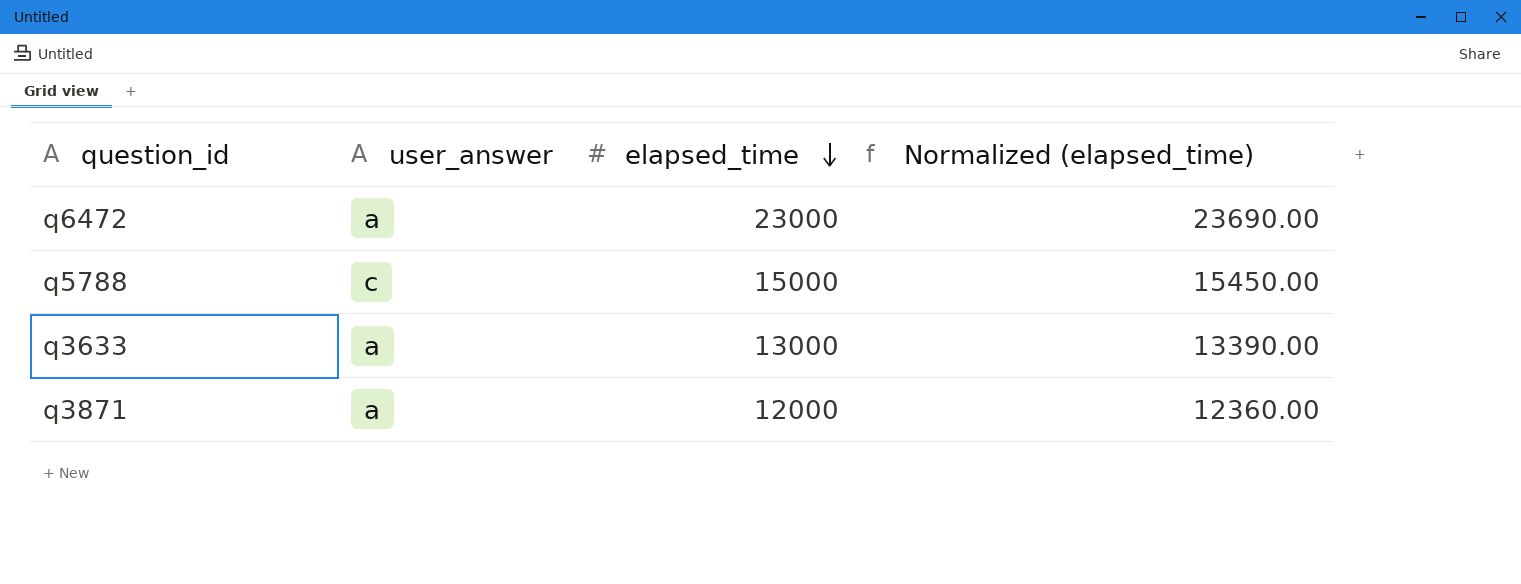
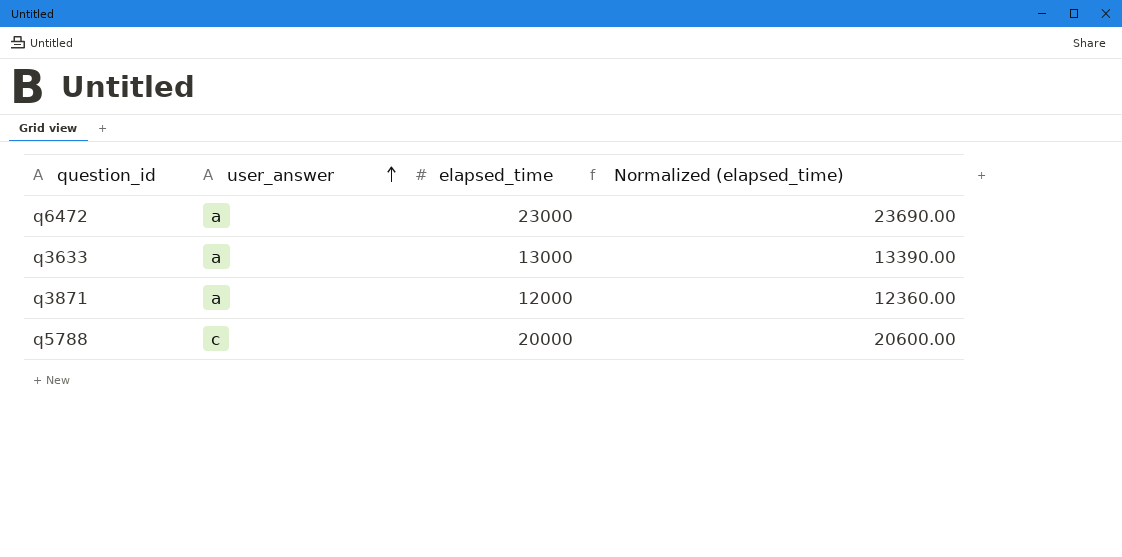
row order: elapsed_time descending -> user_answer ascending
q5788 | elapsed_time: 15000 -> 20000
q5788 | Normalized (elapsed_time): 15450.00 -> 20600.00

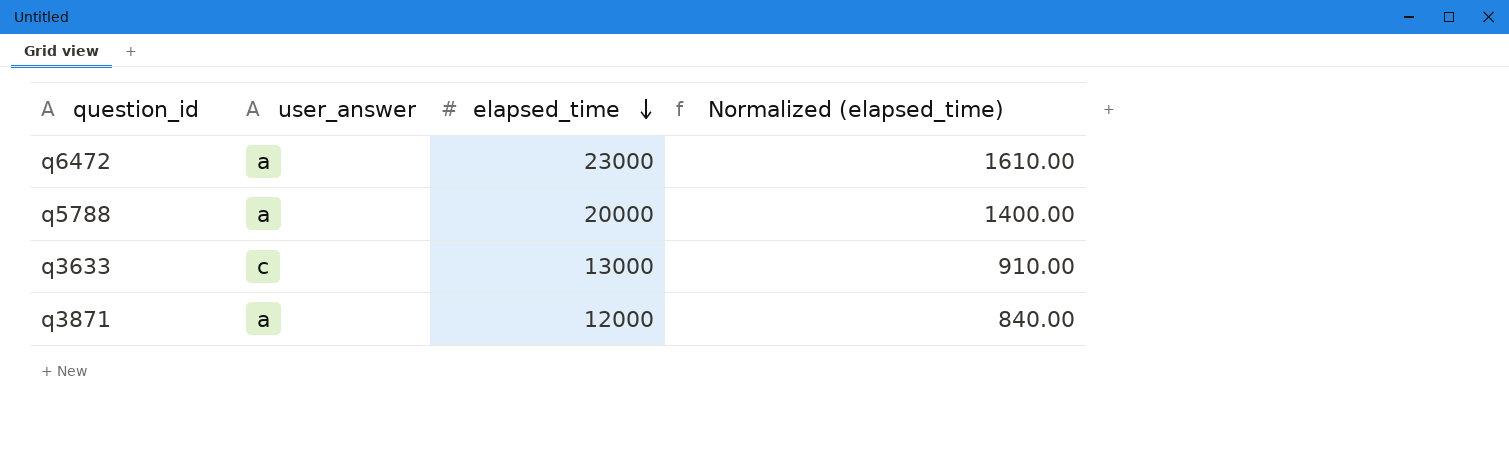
row order: user_answer ascending -> elapsed_time descending
column Normalized (elapsed_time) | formula: [elapsed_time] * 1.03 -> [elapsed_time] * 0.07
q5788 | user_answer: c -> a
q3633 | user_answer: a -> c

